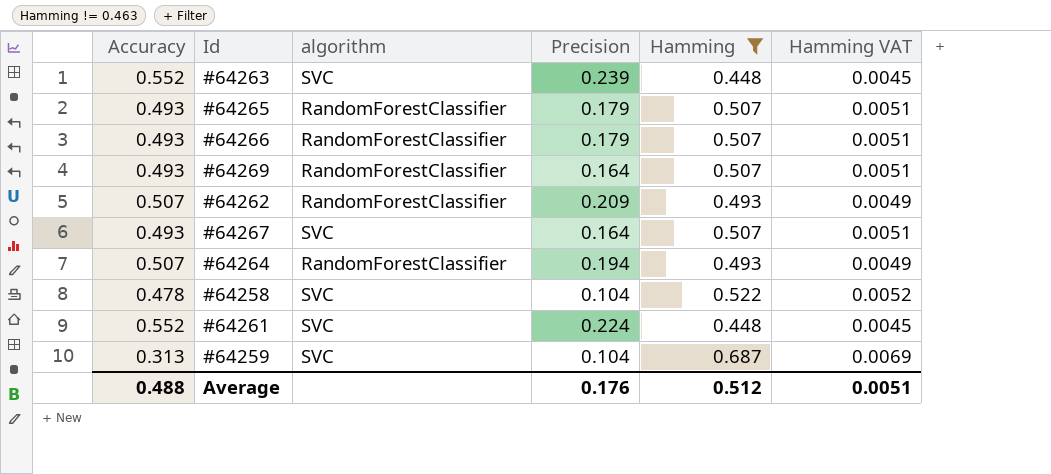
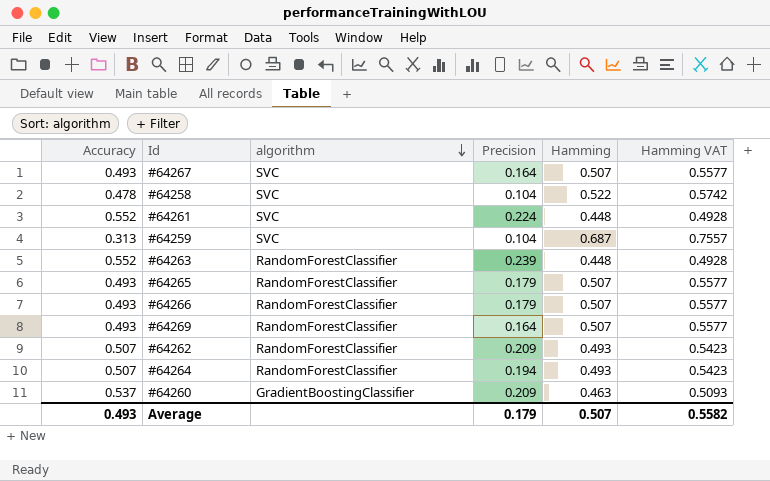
filter: Hamming != 0.463 -> none
row order: none -> algorithm descending
column Hamming VAT | formula: [Hamming] * 0.01 -> [Hamming] * 1.1
#64263 | algorithm: SVC -> RandomForestClassifier
Average | Accuracy: 0.488 -> 0.493
Average | Precision: 0.176 -> 0.179
Average | Hamming: 0.512 -> 0.507
Average | Hamming VAT: 0.0051 -> 0.5582

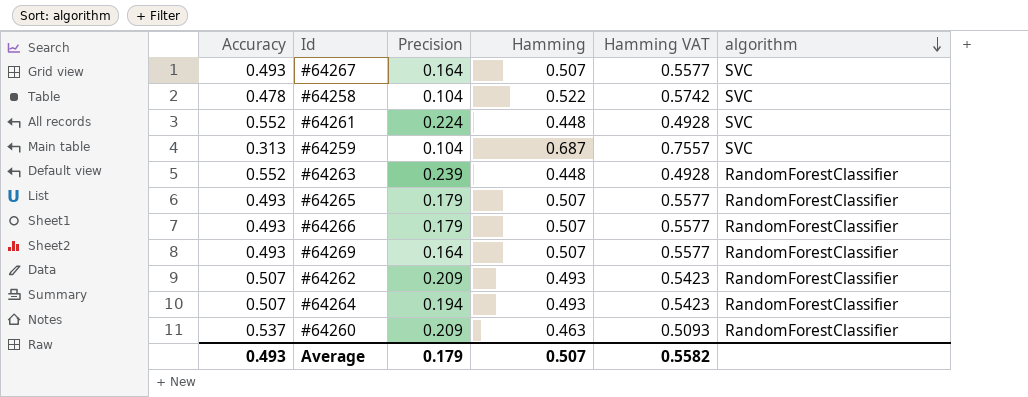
column algorithm | position: 3 -> 6
#64260 | algorithm: GradientBoostingClassifier -> RandomForestClassifier

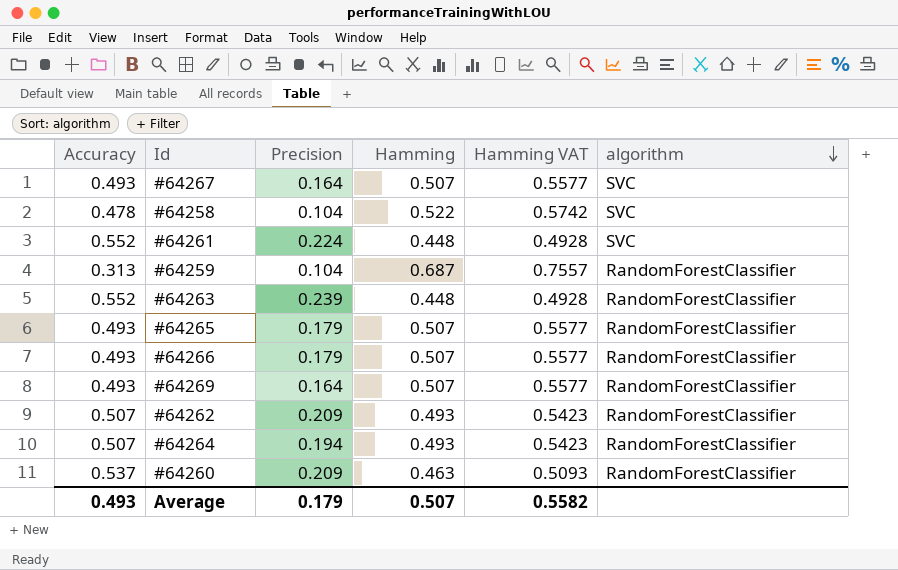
#64259 | algorithm: SVC -> RandomForestClassifier

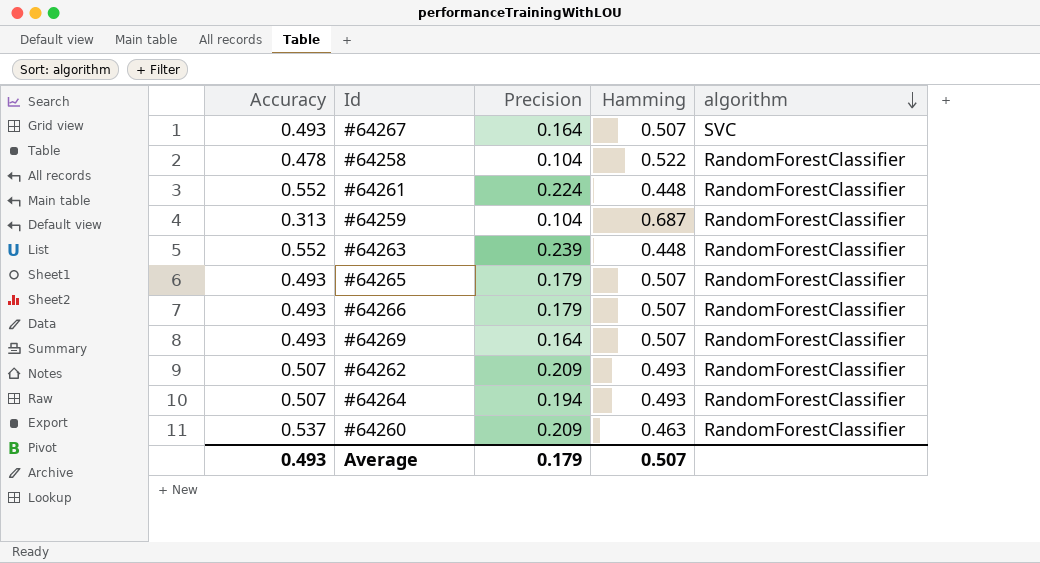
column Hamming VAT | formula: [Hamming] * 1.1 -> none
#64258 | algorithm: SVC -> RandomForestClassifier
#64261 | algorithm: SVC -> RandomForestClassifier

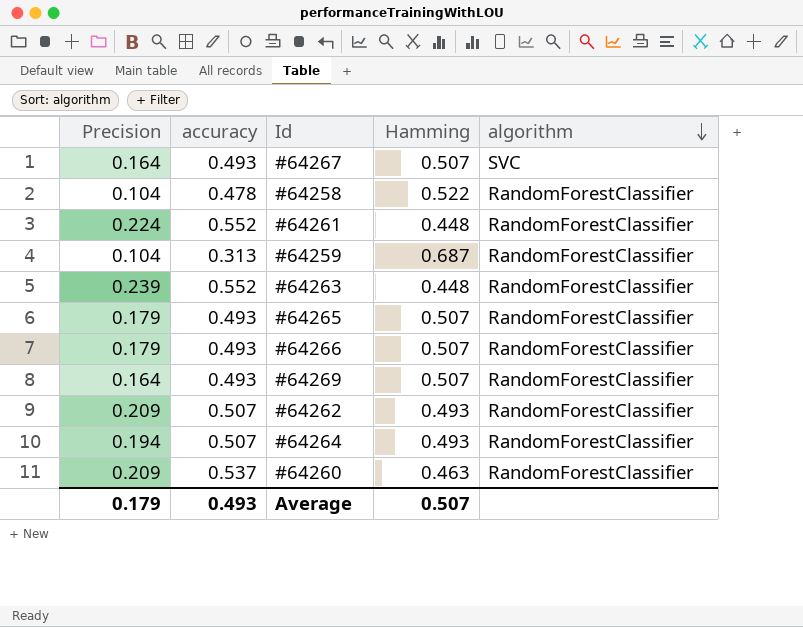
column Precision | position: 3 -> 1
column name: Accuracy -> accuracy

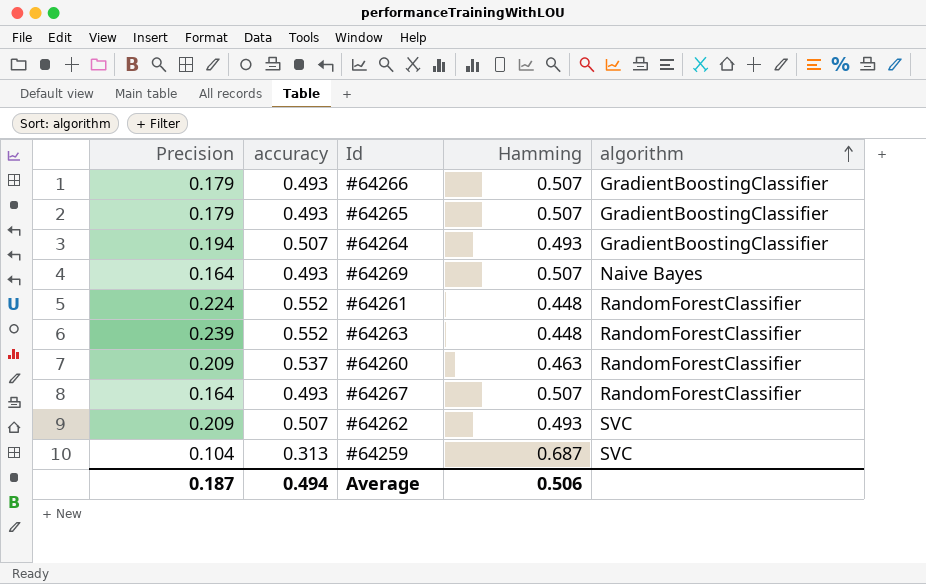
row order: algorithm descending -> algorithm ascending
row #64258: 0.104 | 0.478 | 0.522 | RandomForestClassifier -> none
#64266 | algorithm: RandomForestClassifier -> GradientBoostingClassifier
#64265 | algorithm: RandomForestClassifier -> GradientBoostingClassifier
#64264 | algorithm: RandomForestClassifier -> GradientBoostingClassifier
#64269 | algorithm: RandomForestClassifier -> Naive Bayes
#64267 | algorithm: SVC -> RandomForestClassifier
#64262 | algorithm: RandomForestClassifier -> SVC
#64259 | algorithm: RandomForestClassifier -> SVC
Average | Precision: 0.179 -> 0.187
Average | accuracy: 0.493 -> 0.494
Average | Hamming: 0.507 -> 0.506

